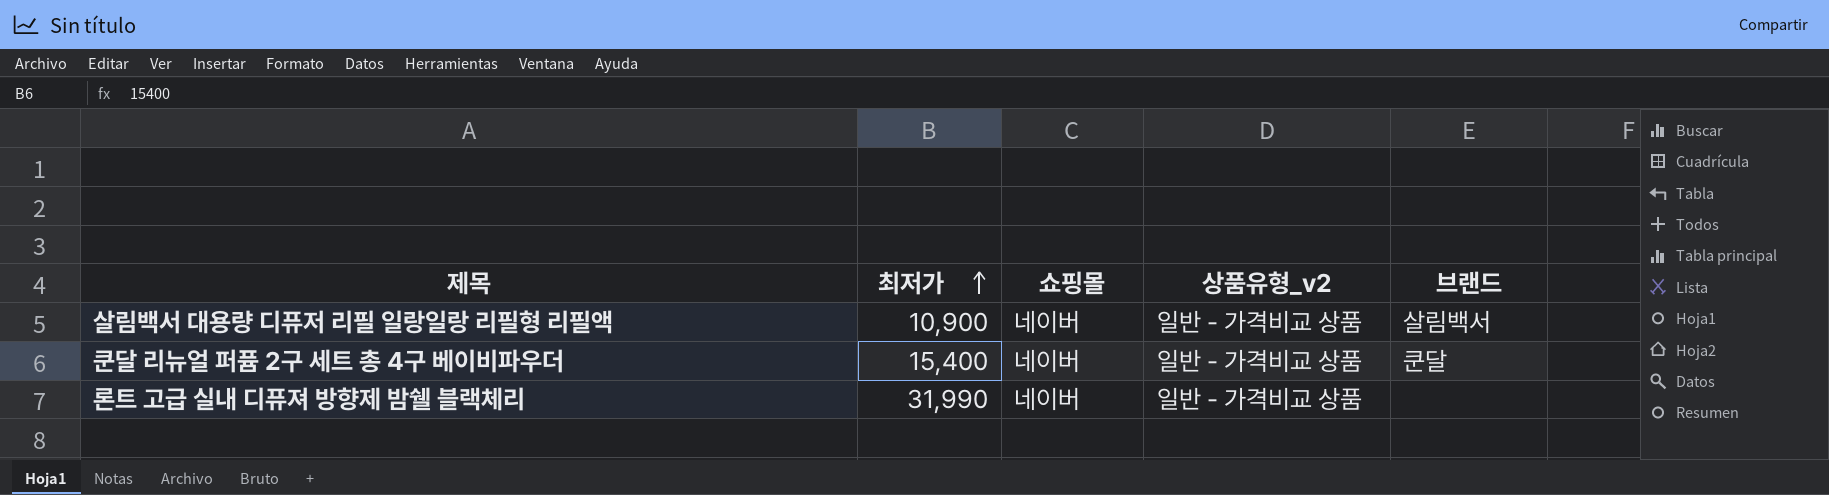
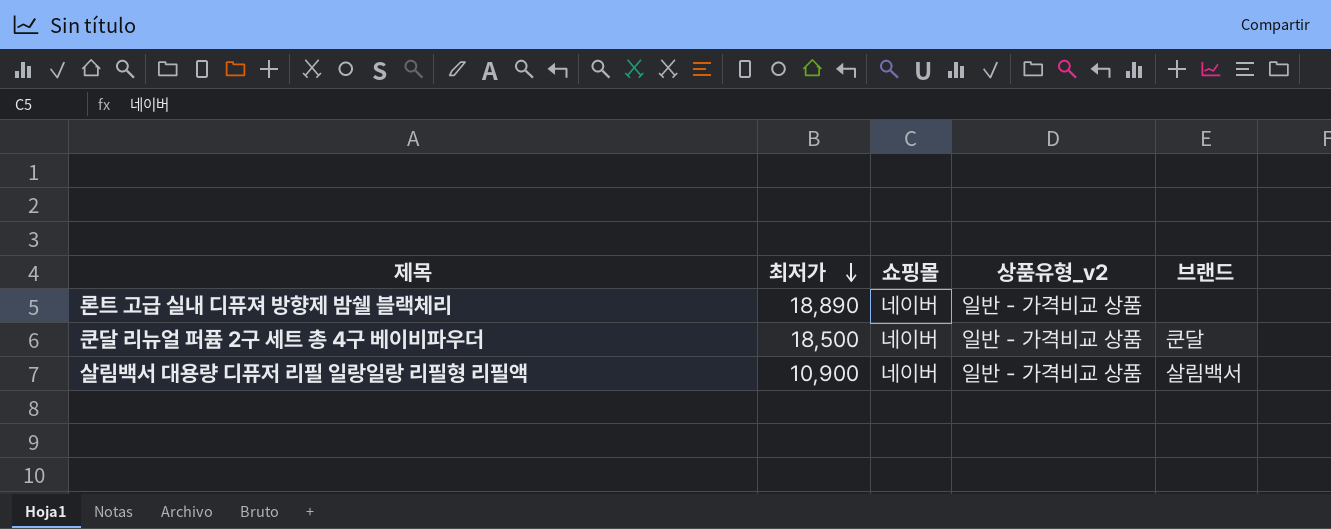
row order: 최저가 ascending -> 최저가 descending
론트 고급 실내 디퓨져 방향제 밤쉘 블랙체리 | 최저가: 31,990 -> 18,890
쿤달 리뉴얼 퍼퓸 2구 세트 총 4구 베이비파우더 | 최저가: 15,400 -> 18,500

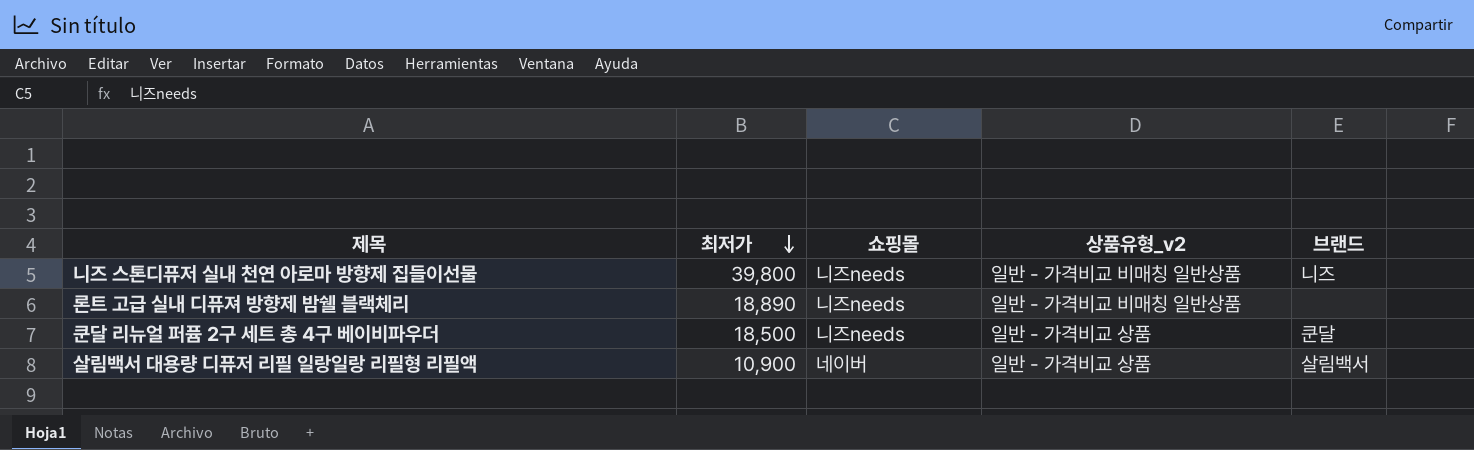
row 니즈 스톤디퓨저 실내 천연 아로마 방향제 집들이선물: none -> 39,800 | 니즈needs | 일반 - 가격비교 비매칭 일반상품 | 니즈
론트 고급 실내 디퓨져 방향제 밤쉘 블랙체리 | 쇼핑몰: 네이버 -> 니즈needs
론트 고급 실내 디퓨져 방향제 밤쉘 블랙체리 | 상품유형_v2: 일반 - 가격비교 상품 -> 일반 - 가격비교 비매칭 일반상품
쿤달 리뉴얼 퍼퓸 2구 세트 총 4구 베이비파우더 | 쇼핑몰: 네이버 -> 니즈needs

